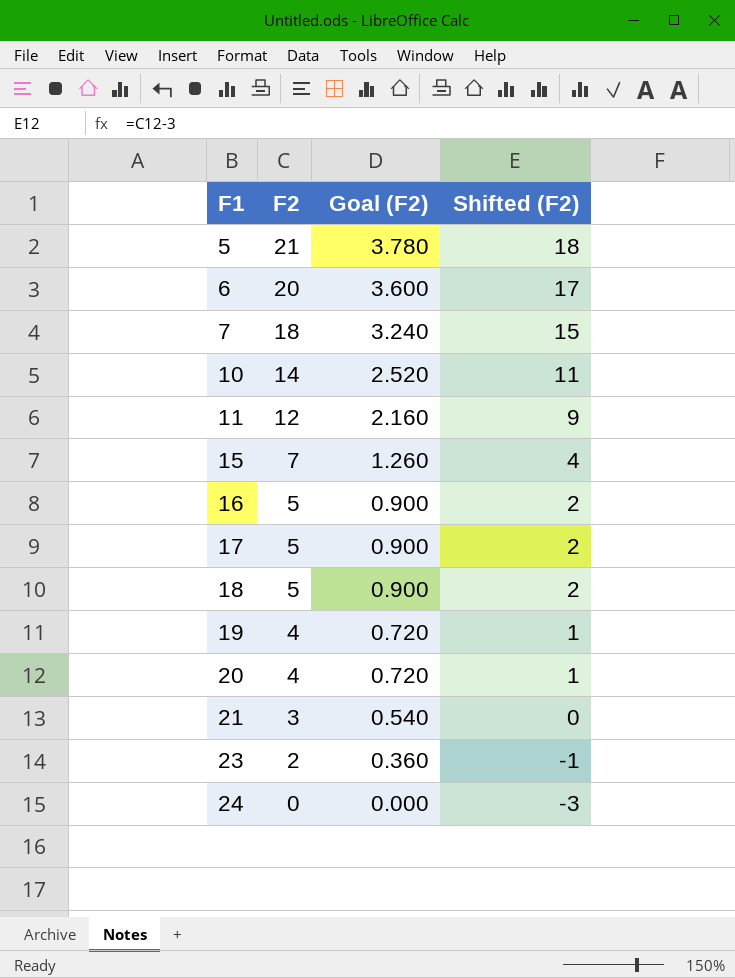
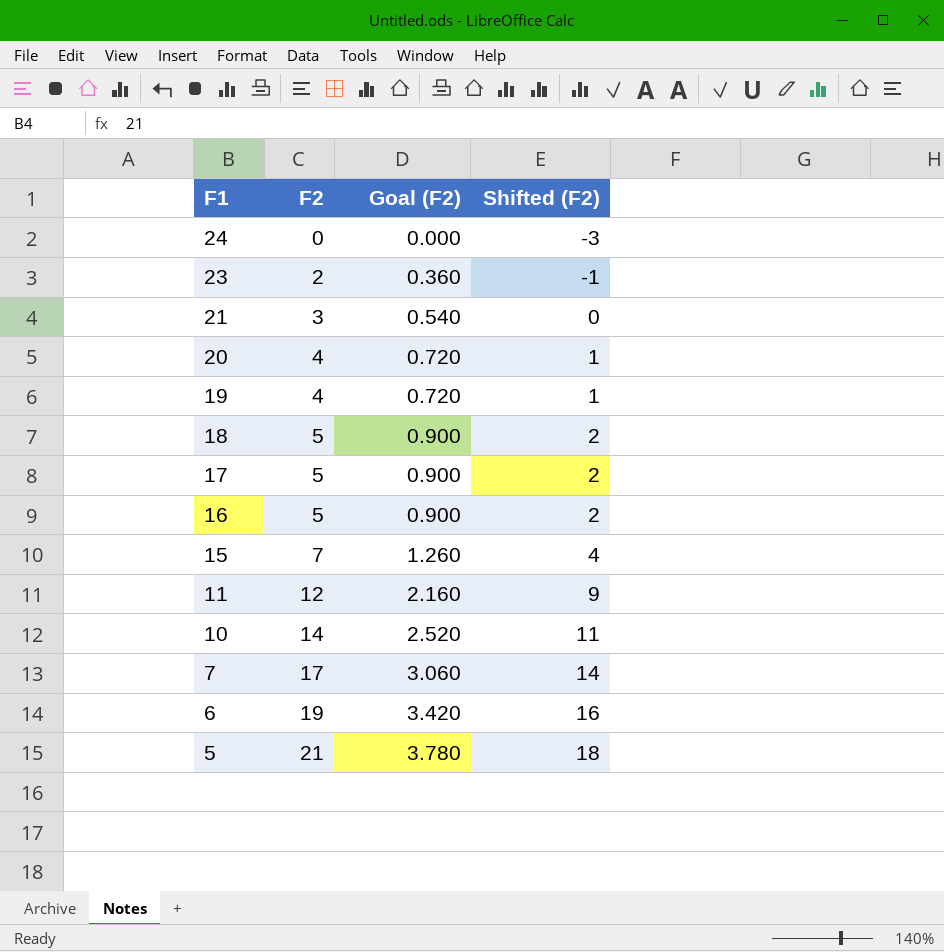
row order: F1 ascending -> F1 descending
7 | F2: 18 -> 17
7 | Goal (F2): 3.240 -> 3.060
7 | Shifted (F2): 15 -> 14
6 | F2: 20 -> 19
6 | Goal (F2): 3.600 -> 3.420
6 | Shifted (F2): 17 -> 16

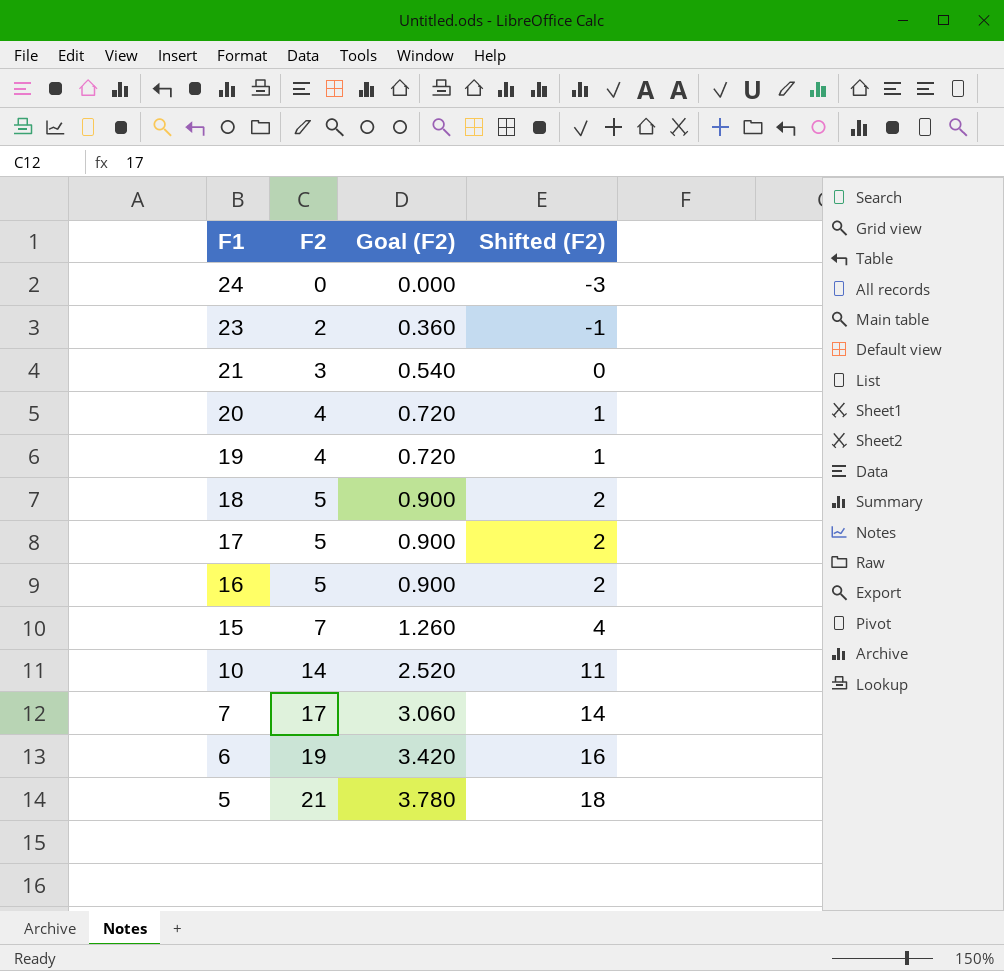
row 11: 12 | 2.160 | 9 -> none

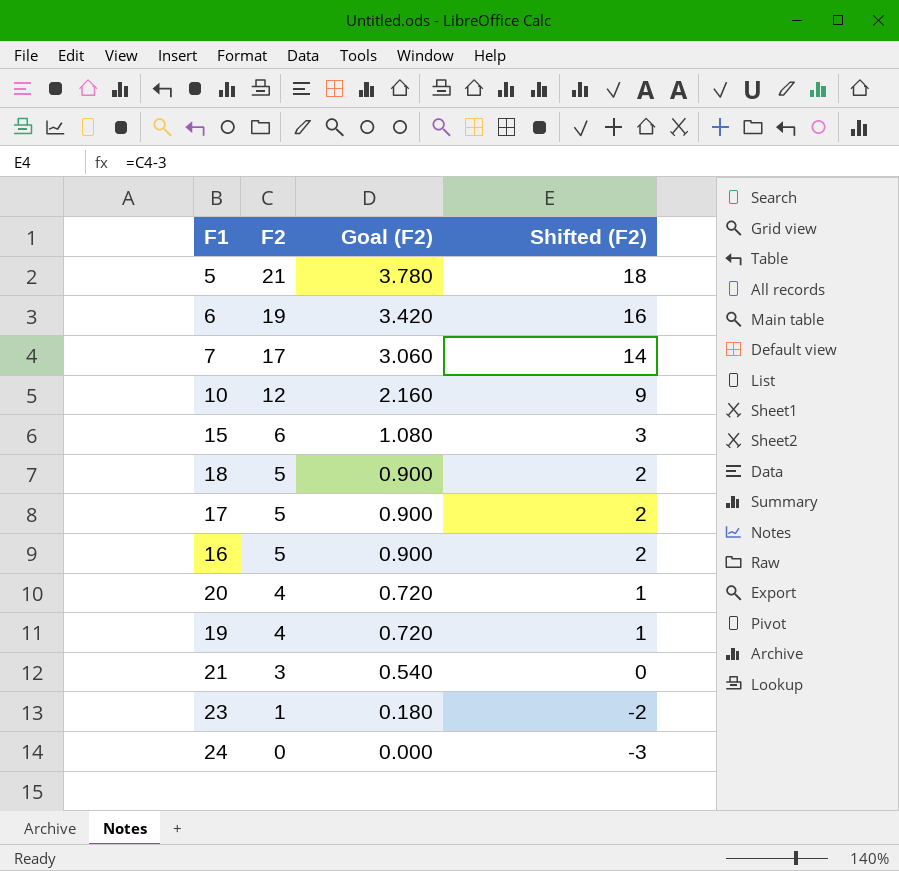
row order: F1 descending -> F2 descending
10 | F2: 14 -> 12
10 | Goal (F2): 2.520 -> 2.160
10 | Shifted (F2): 11 -> 9
15 | F2: 7 -> 6
15 | Goal (F2): 1.260 -> 1.080
15 | Shifted (F2): 4 -> 3
23 | F2: 2 -> 1
23 | Goal (F2): 0.360 -> 0.180
23 | Shifted (F2): -1 -> -2

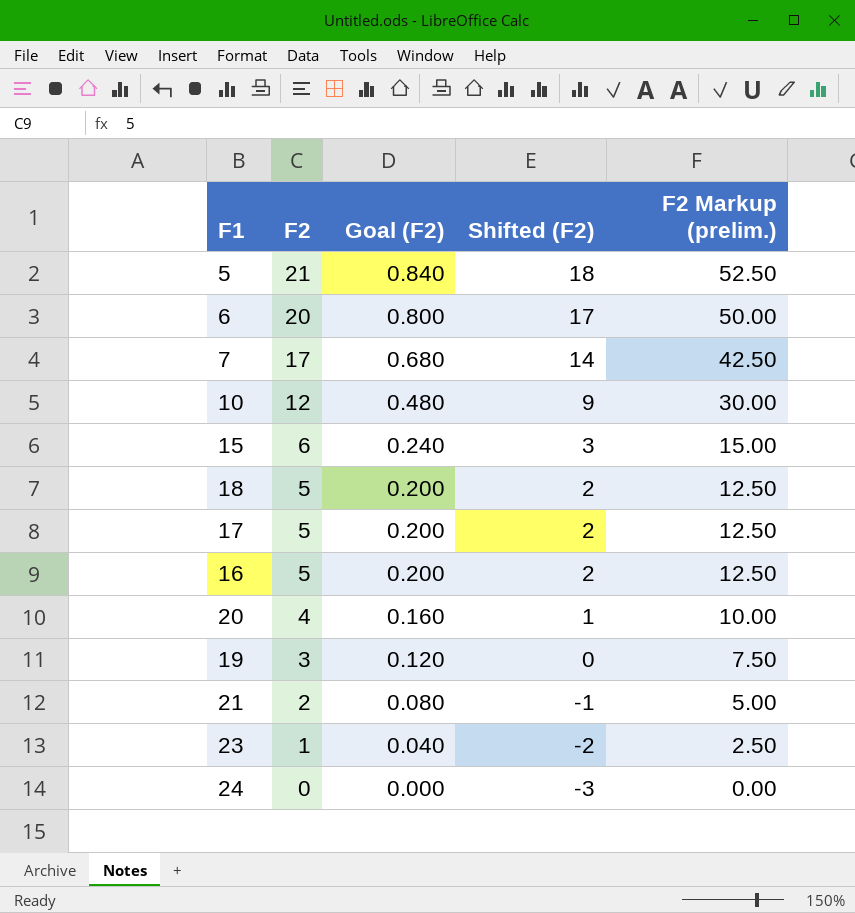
column Goal (F2) | formula: [F2] * 0.18 -> [F2] * 0.04
column F2 Markup (prelim.) | formula: none -> [F2] * 2.5
6 | F2: 19 -> 20
6 | Shifted (F2): 16 -> 17
19 | F2: 4 -> 3
19 | Shifted (F2): 1 -> 0
21 | F2: 3 -> 2
21 | Shifted (F2): 0 -> -1

